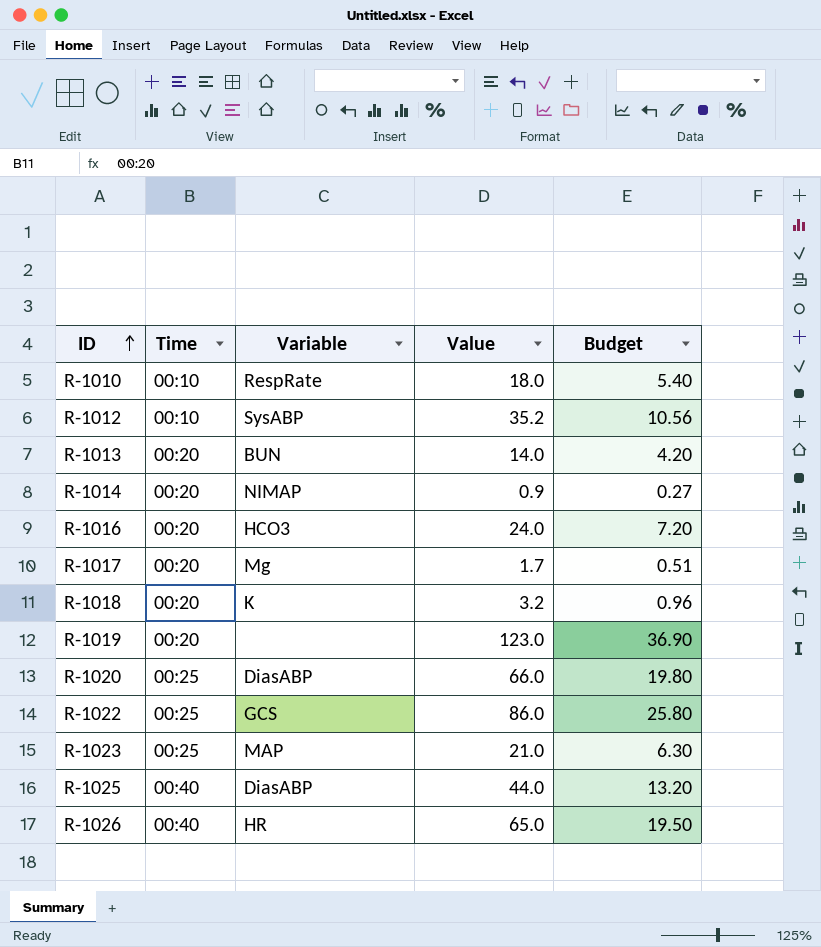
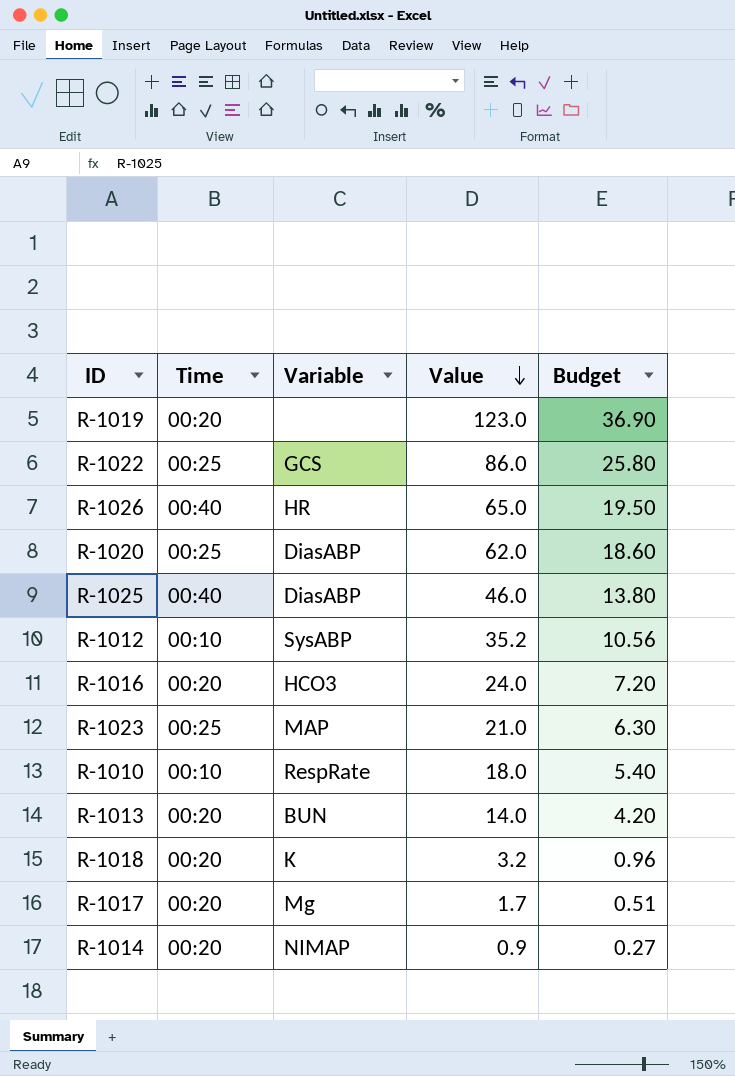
row order: ID ascending -> Value descending
R-1020 | Value: 66.0 -> 62.0
R-1020 | Budget: 19.80 -> 18.60
R-1025 | Value: 44.0 -> 46.0
R-1025 | Budget: 13.20 -> 13.80

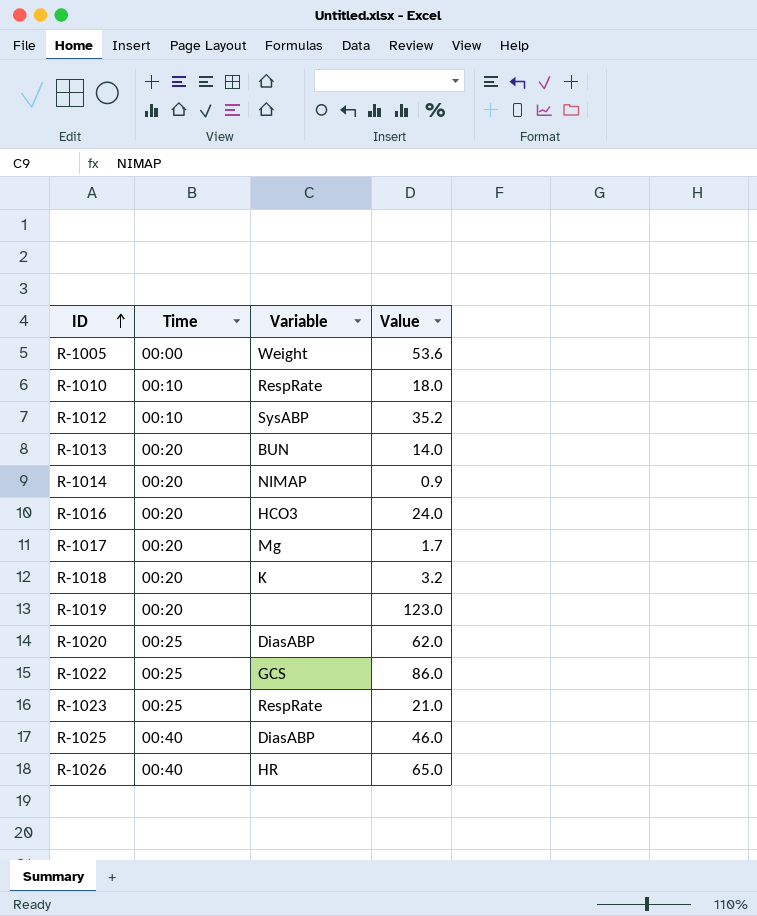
row order: Value descending -> ID ascending
column Budget | formula: [Value] * 0.3 -> none
row R-1005: none -> 00:00 | Weight | 53.6
R-1023 | Variable: MAP -> RespRate

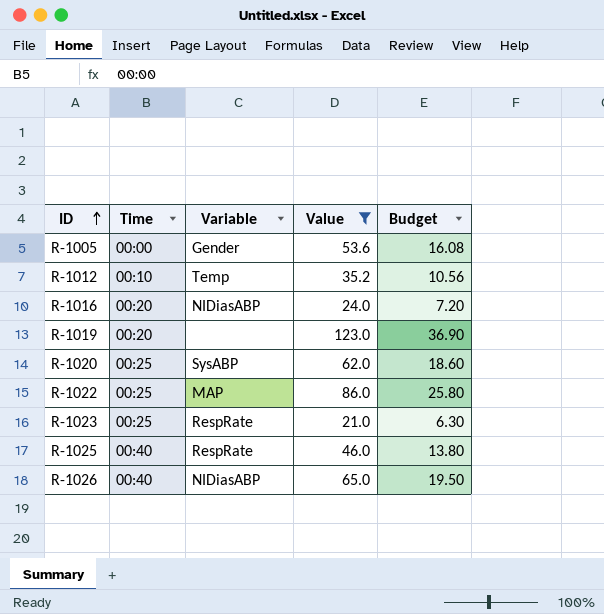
filter: none -> Value >= 21.0
column Budget | formula: none -> [Value] * 0.3
R-1005 | Variable: Weight -> Gender
R-1012 | Variable: SysABP -> Temp
R-1016 | Variable: HCO3 -> NIDiasABP
R-1020 | Variable: DiasABP -> SysABP
R-1022 | Variable: GCS -> MAP
R-1025 | Variable: DiasABP -> RespRate
R-1026 | Variable: HR -> NIDiasABP

